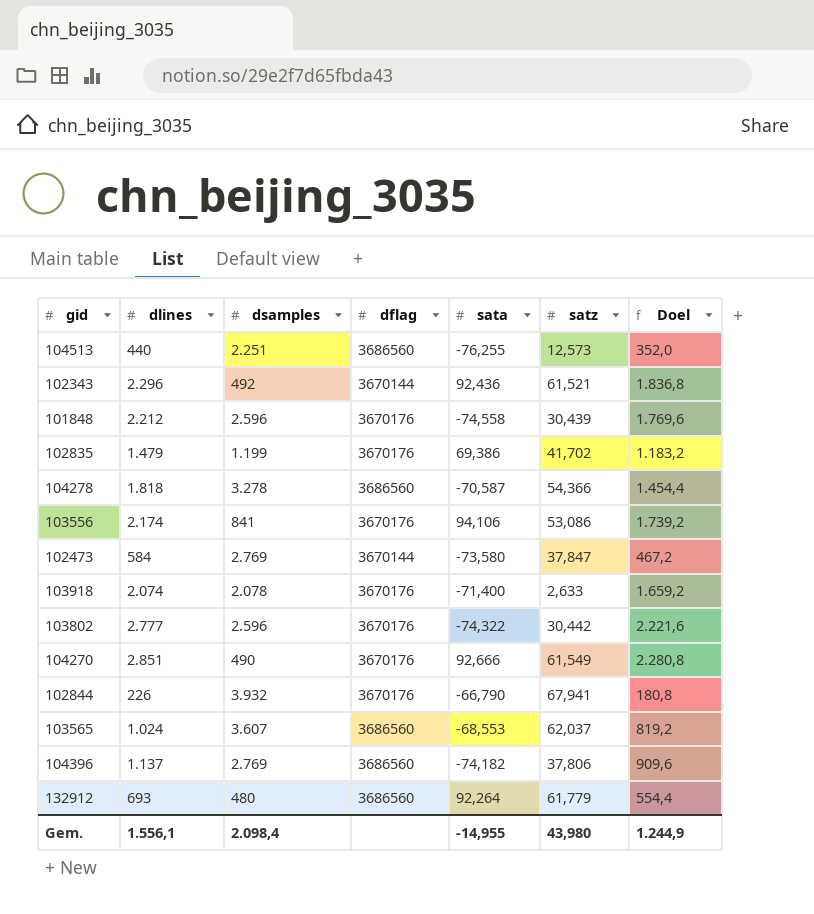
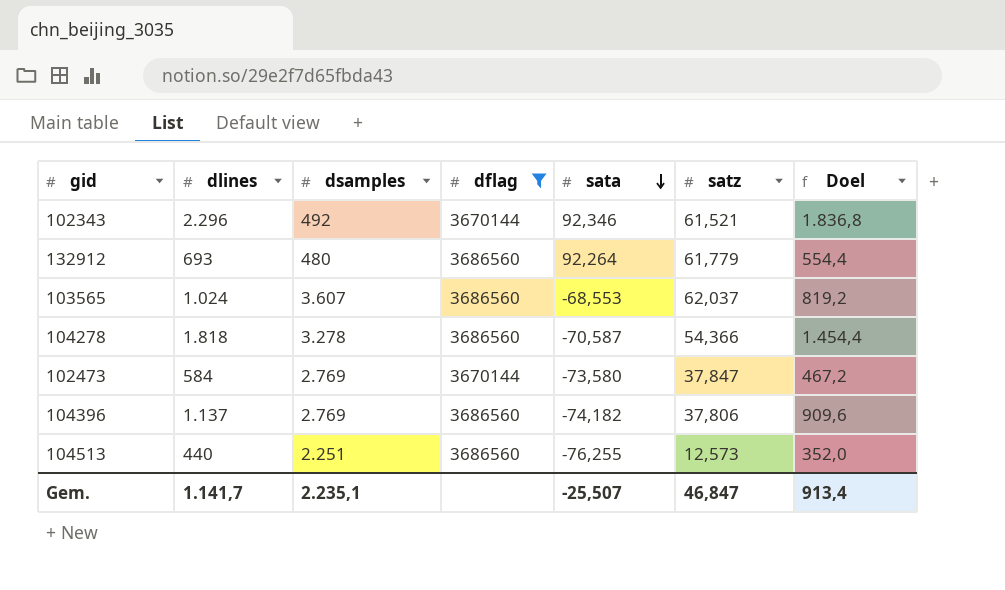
filter: none -> dflag != 3670176
row order: none -> sata descending
102343 | sata: 92,436 -> 92,346
Gem. | dlines: 1.556,1 -> 1.141,7
Gem. | dsamples: 2.098,4 -> 2.235,1
Gem. | sata: -14,955 -> -25,507
Gem. | satz: 43,980 -> 46,847
Gem. | Doel: 1.244,9 -> 913,4

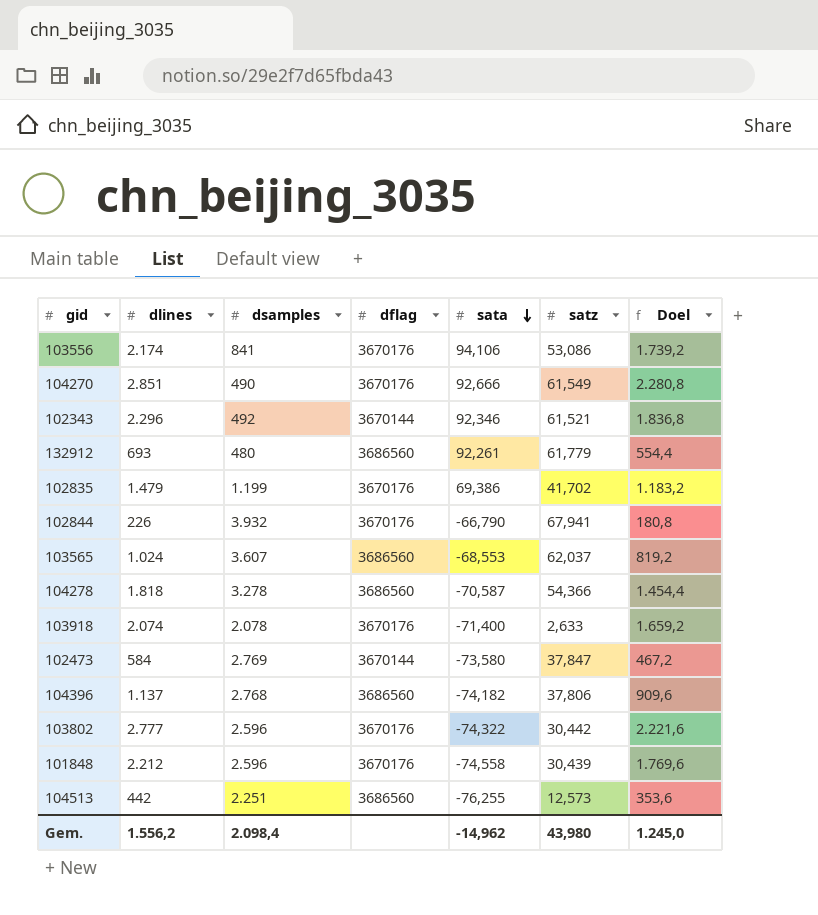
filter: dflag != 3670176 -> none
132912 | sata: 92,264 -> 92,261
104396 | dsamples: 2.769 -> 2.768
104513 | dlines: 440 -> 442
104513 | Doel: 352,0 -> 353,6
Gem. | dlines: 1.141,7 -> 1.556,2
Gem. | dsamples: 2.235,1 -> 2.098,4
Gem. | sata: -25,507 -> -14,962
Gem. | satz: 46,847 -> 43,980
Gem. | Doel: 913,4 -> 1.245,0

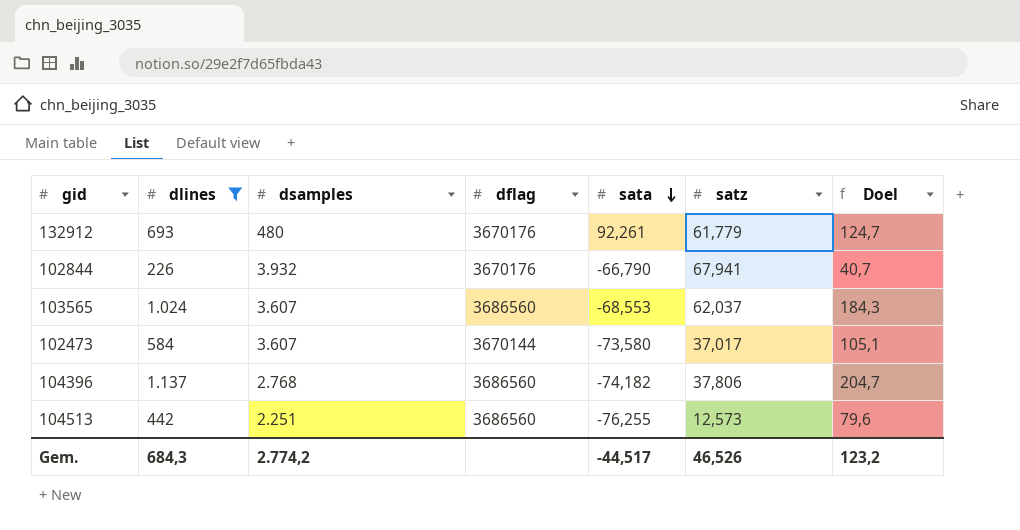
filter: none -> dlines <= 1.137
column Doel | formula: [dlines] * 0,8 -> [dlines] * 0,18
132912 | dflag: 3686560 -> 3670176
102473 | dsamples: 2.769 -> 3.607
102473 | satz: 37,847 -> 37,017
Gem. | dlines: 1.556,2 -> 684,3
Gem. | dsamples: 2.098,4 -> 2.774,2
Gem. | sata: -14,962 -> -44,517
Gem. | satz: 43,980 -> 46,526
Gem. | Doel: 1.245,0 -> 123,2

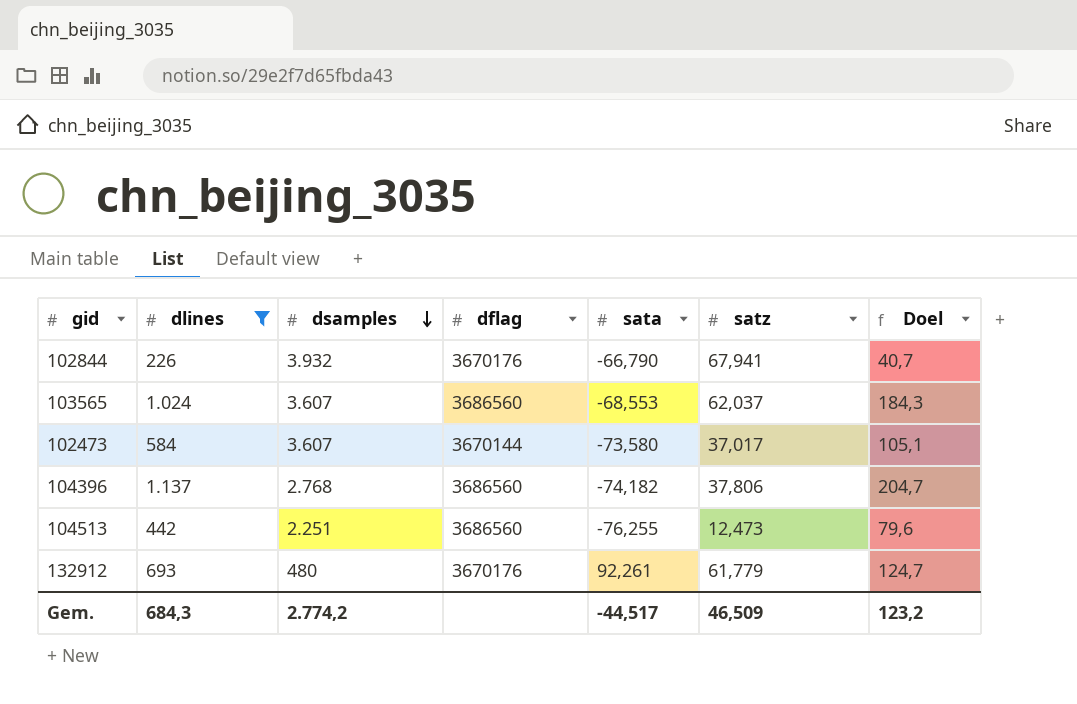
row order: sata descending -> dsamples descending
104513 | satz: 12,573 -> 12,473
Gem. | satz: 46,526 -> 46,509

